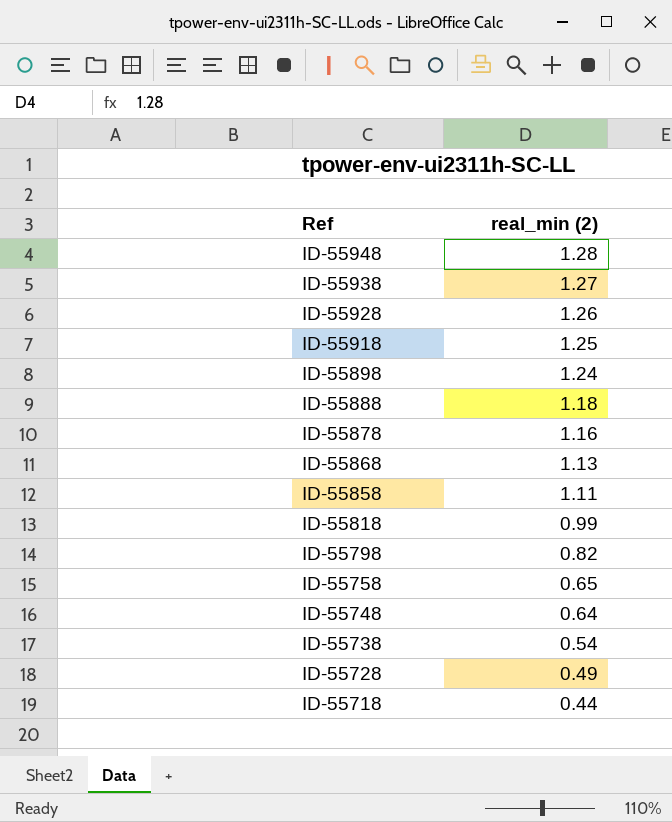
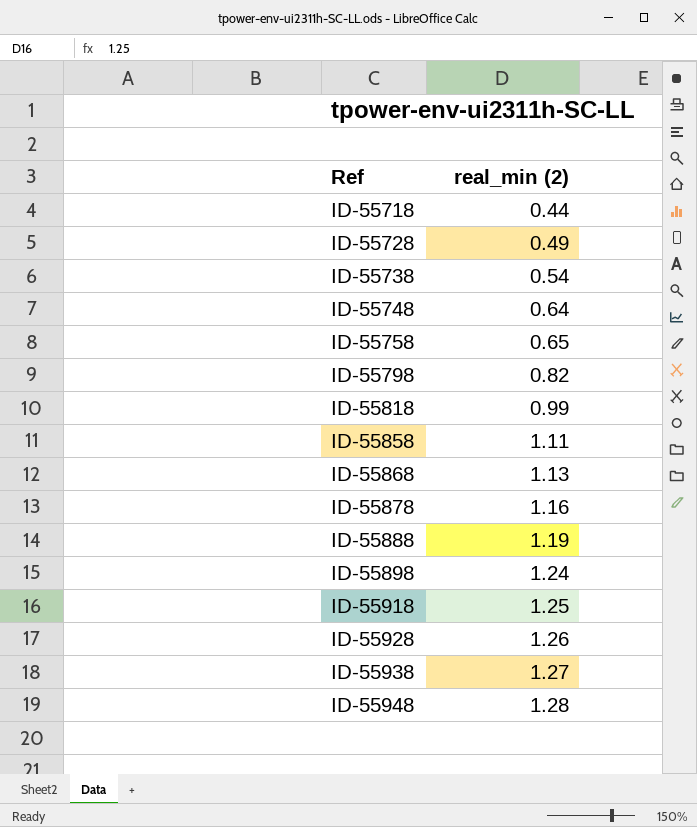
row order: Ref descending -> Ref ascending
ID-55888 | real_min (2): 1.18 -> 1.19

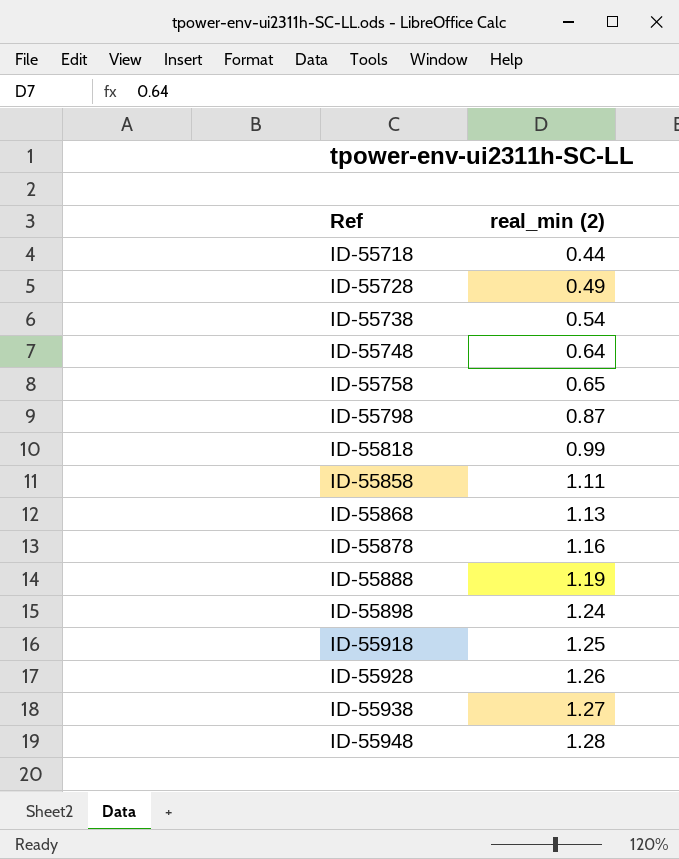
ID-55798 | real_min (2): 0.82 -> 0.87

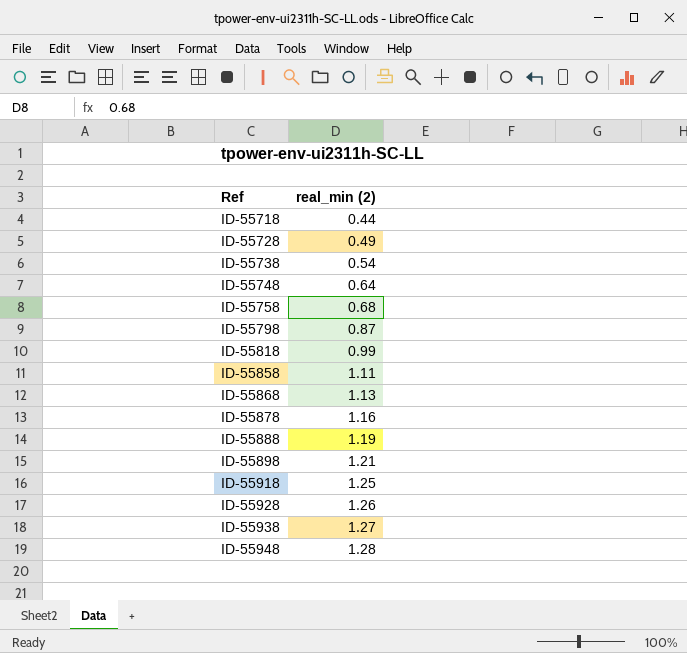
ID-55758 | real_min (2): 0.65 -> 0.68
ID-55898 | real_min (2): 1.24 -> 1.21

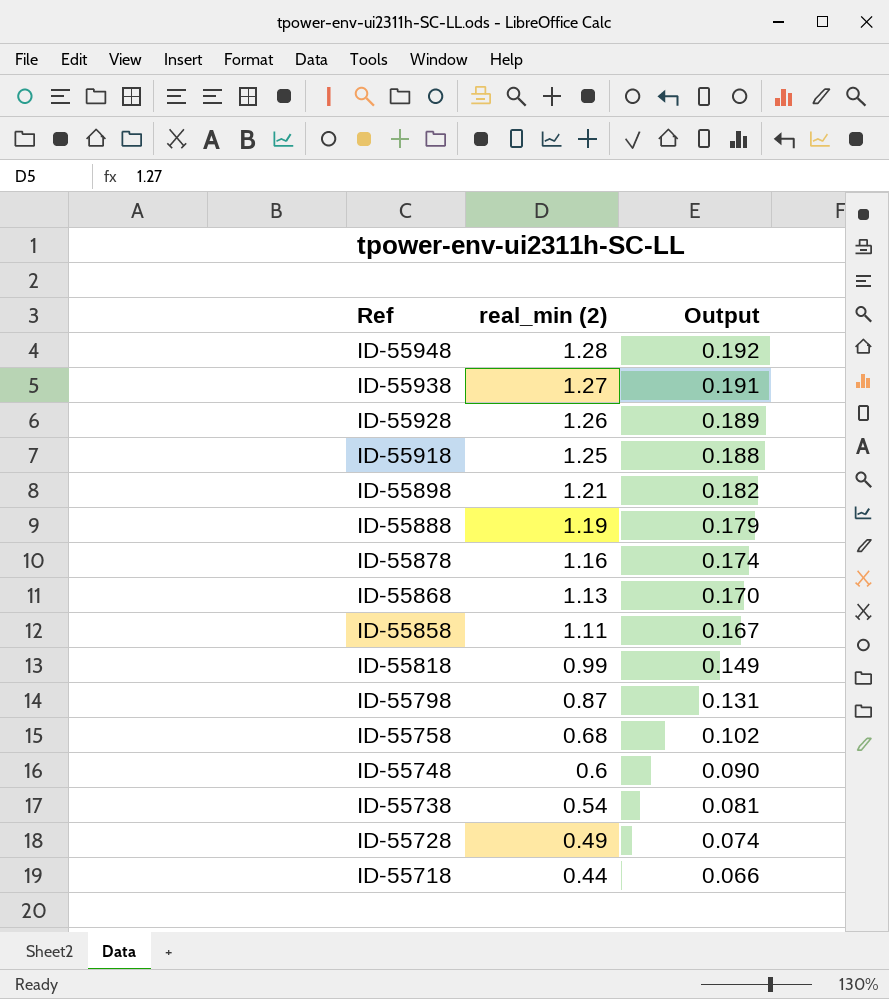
row order: Ref ascending -> Ref descending
column Output | formula: none -> [real_min (2)] * 0.15
ID-55748 | real_min (2): 0.64 -> 0.6

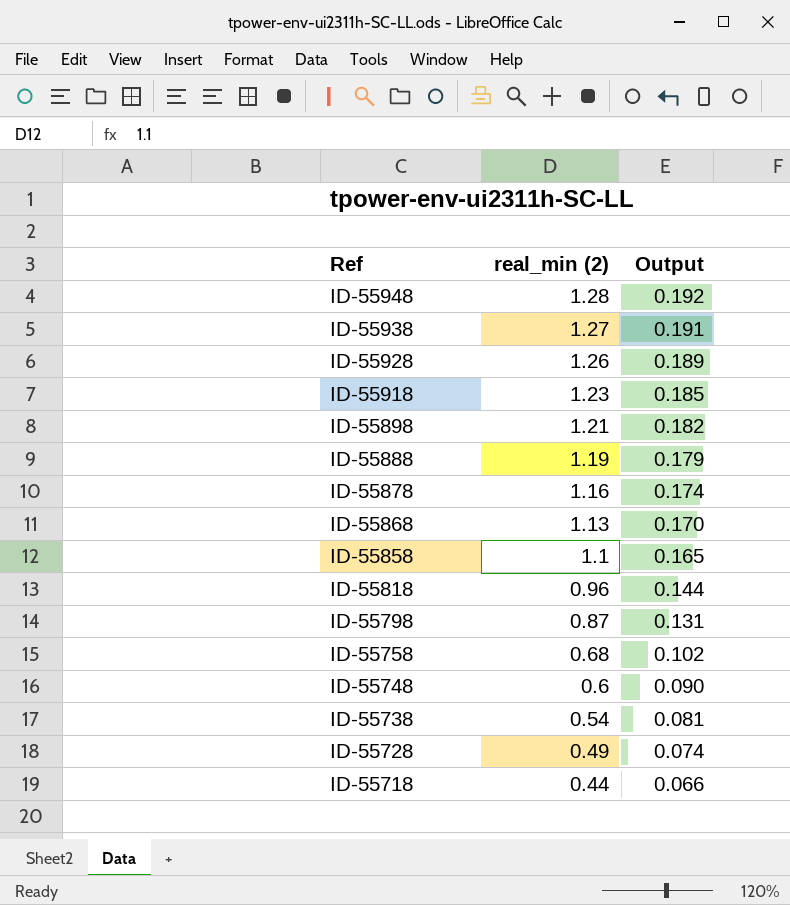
ID-55918 | real_min (2): 1.25 -> 1.23
ID-55918 | Output: 0.188 -> 0.185
ID-55858 | real_min (2): 1.11 -> 1.1
ID-55858 | Output: 0.167 -> 0.165
ID-55818 | real_min (2): 0.99 -> 0.96
ID-55818 | Output: 0.149 -> 0.144

